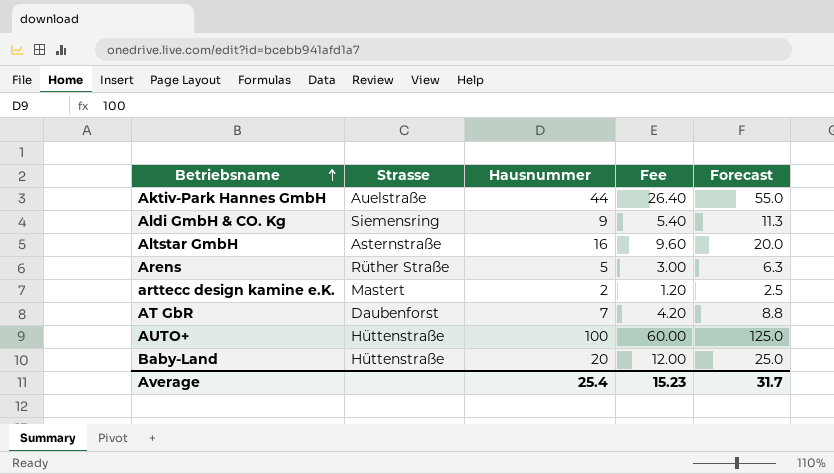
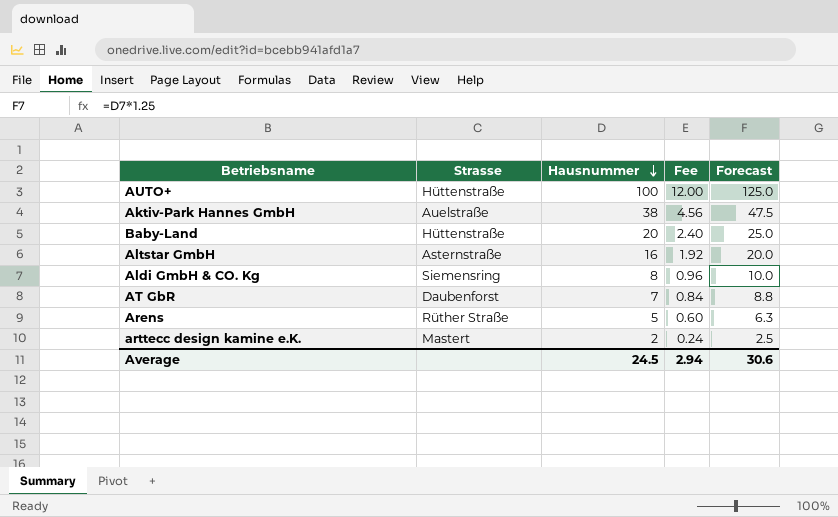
row order: Betriebsname ascending -> Hausnummer descending
column Fee | formula: [Hausnummer] * 0.6 -> [Hausnummer] * 0.12
Aktiv-Park Hannes GmbH | Hausnummer: 44 -> 38
Aktiv-Park Hannes GmbH | Forecast: 55.0 -> 47.5
Aldi GmbH & CO. Kg | Hausnummer: 9 -> 8
Aldi GmbH & CO. Kg | Forecast: 11.3 -> 10.0
Average | Hausnummer: 25.4 -> 24.5
Average | Fee: 15.23 -> 2.94
Average | Forecast: 31.7 -> 30.6

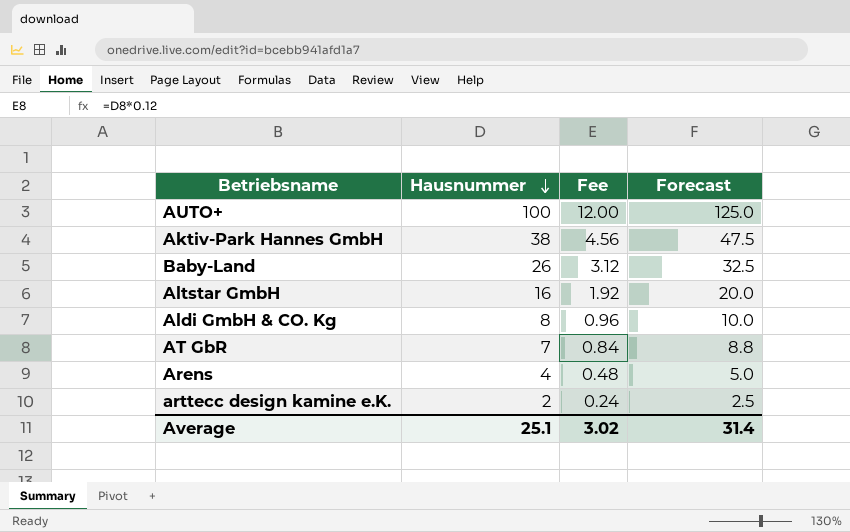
column Strasse | position: 2 -> none
Baby-Land | Hausnummer: 20 -> 26
Baby-Land | Fee: 2.40 -> 3.12
Baby-Land | Forecast: 25.0 -> 32.5
Arens | Hausnummer: 5 -> 4
Arens | Fee: 0.60 -> 0.48
Arens | Forecast: 6.3 -> 5.0
Average | Hausnummer: 24.5 -> 25.1
Average | Fee: 2.94 -> 3.02
Average | Forecast: 30.6 -> 31.4

